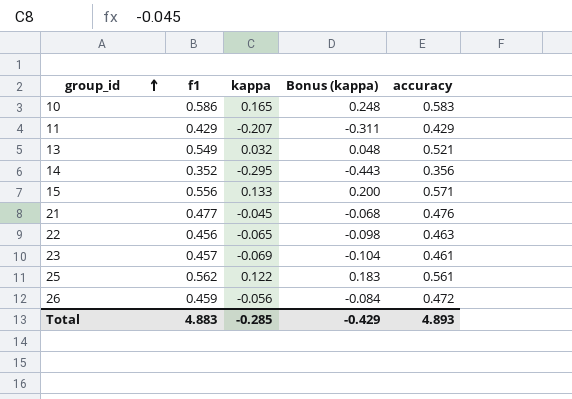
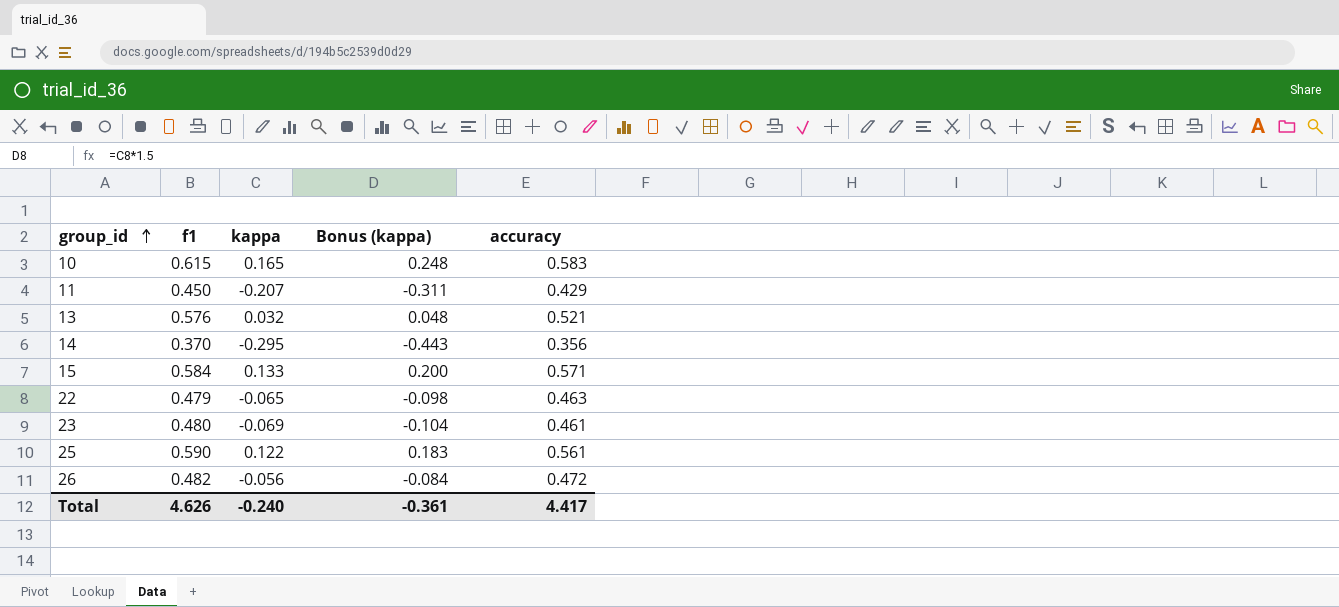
row 21: 0.477 | -0.045 | -0.068 | 0.476 -> none
10 | f1: 0.586 -> 0.615
11 | f1: 0.429 -> 0.450
13 | f1: 0.549 -> 0.576
14 | f1: 0.352 -> 0.370
15 | f1: 0.556 -> 0.584
22 | f1: 0.456 -> 0.479
23 | f1: 0.457 -> 0.480
25 | f1: 0.562 -> 0.590
26 | f1: 0.459 -> 0.482
Total | f1: 4.883 -> 4.626
Total | kappa: -0.285 -> -0.240
Total | Bonus (kappa): -0.429 -> -0.361
Total | accuracy: 4.893 -> 4.417

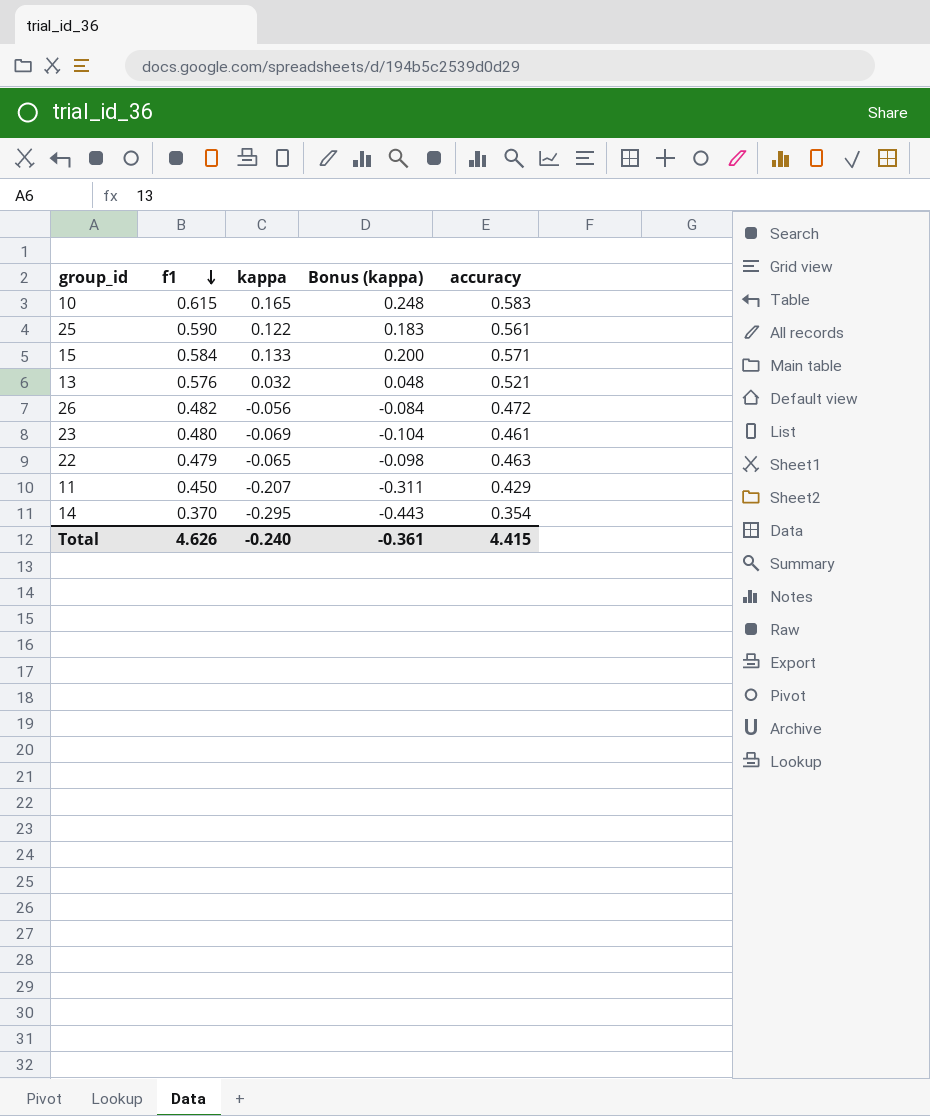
row order: group_id ascending -> f1 descending
14 | accuracy: 0.356 -> 0.354
Total | accuracy: 4.417 -> 4.415

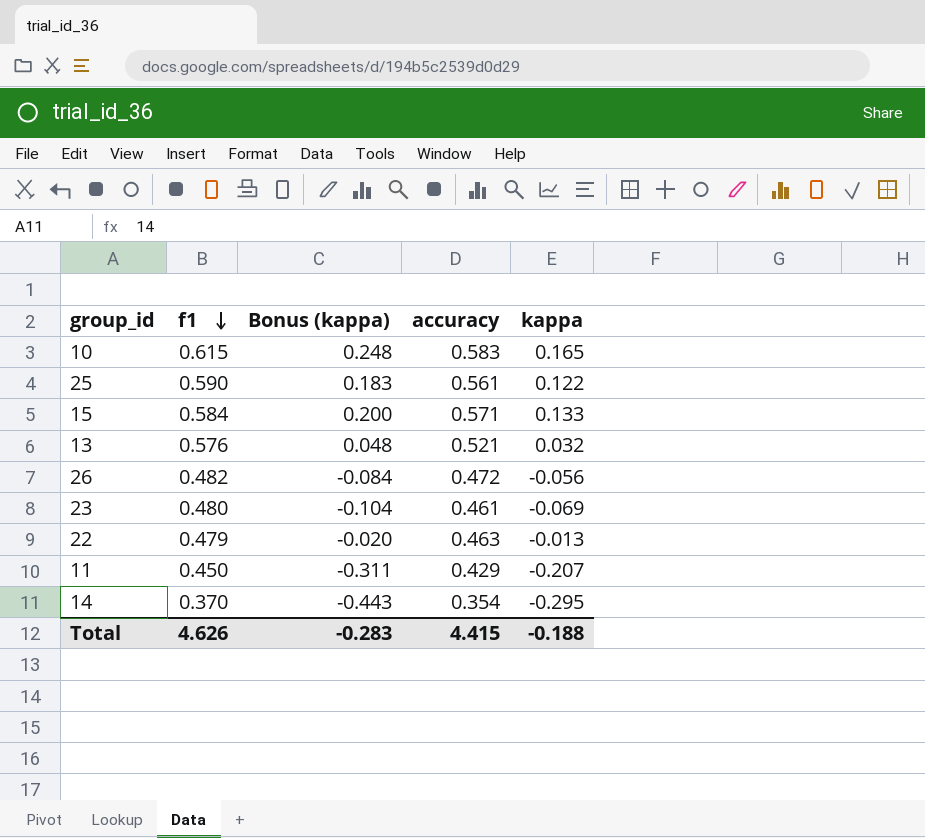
column kappa | position: 3 -> 5
22 | Bonus (kappa): -0.098 -> -0.020
22 | kappa: -0.065 -> -0.013
Total | Bonus (kappa): -0.361 -> -0.283
Total | kappa: -0.240 -> -0.188

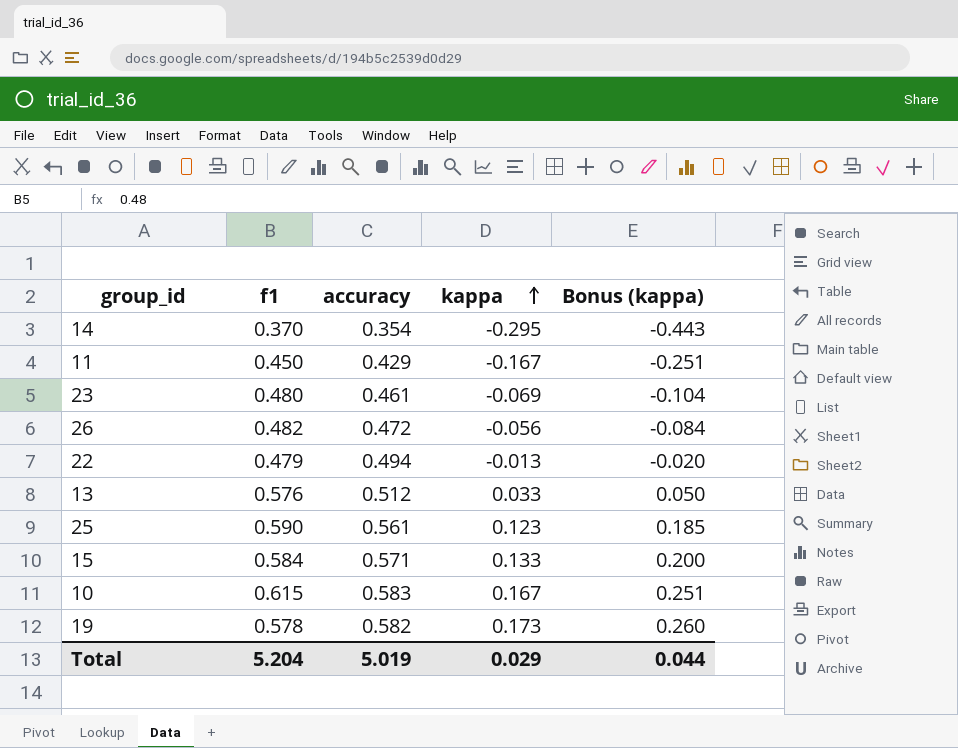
row order: f1 descending -> kappa ascending
column Bonus (kappa) | position: 3 -> 5
11 | kappa: -0.207 -> -0.167
11 | Bonus (kappa): -0.311 -> -0.251
22 | accuracy: 0.463 -> 0.494
13 | accuracy: 0.521 -> 0.512
13 | kappa: 0.032 -> 0.033
13 | Bonus (kappa): 0.048 -> 0.050
25 | kappa: 0.122 -> 0.123
25 | Bonus (kappa): 0.183 -> 0.185
10 | kappa: 0.165 -> 0.167
10 | Bonus (kappa): 0.248 -> 0.251
row 19: none -> 0.578 | 0.582 | 0.173 | 0.260
Total | f1: 4.626 -> 5.204
Total | accuracy: 4.415 -> 5.019
Total | kappa: -0.188 -> 0.029
Total | Bonus (kappa): -0.283 -> 0.044

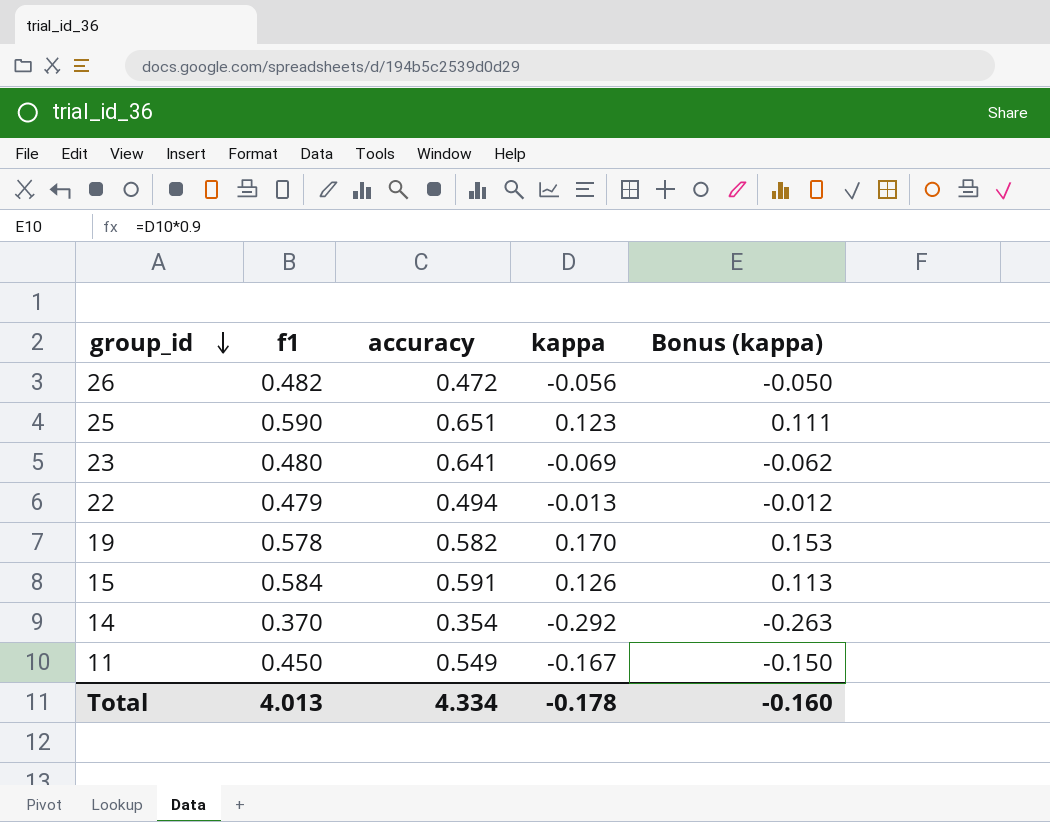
row order: kappa ascending -> group_id descending
column Bonus (kappa) | formula: [kappa] * 1.5 -> [kappa] * 0.9
row 13: 0.576 | 0.512 | 0.033 | 0.050 -> none
row 10: 0.615 | 0.583 | 0.167 | 0.251 -> none
25 | accuracy: 0.561 -> 0.651
23 | accuracy: 0.461 -> 0.641
19 | kappa: 0.173 -> 0.170
15 | accuracy: 0.571 -> 0.591
15 | kappa: 0.133 -> 0.126
14 | kappa: -0.295 -> -0.292
11 | accuracy: 0.429 -> 0.549
Total | f1: 5.204 -> 4.013
Total | accuracy: 5.019 -> 4.334
Total | kappa: 0.029 -> -0.178
Total | Bonus (kappa): 0.044 -> -0.160

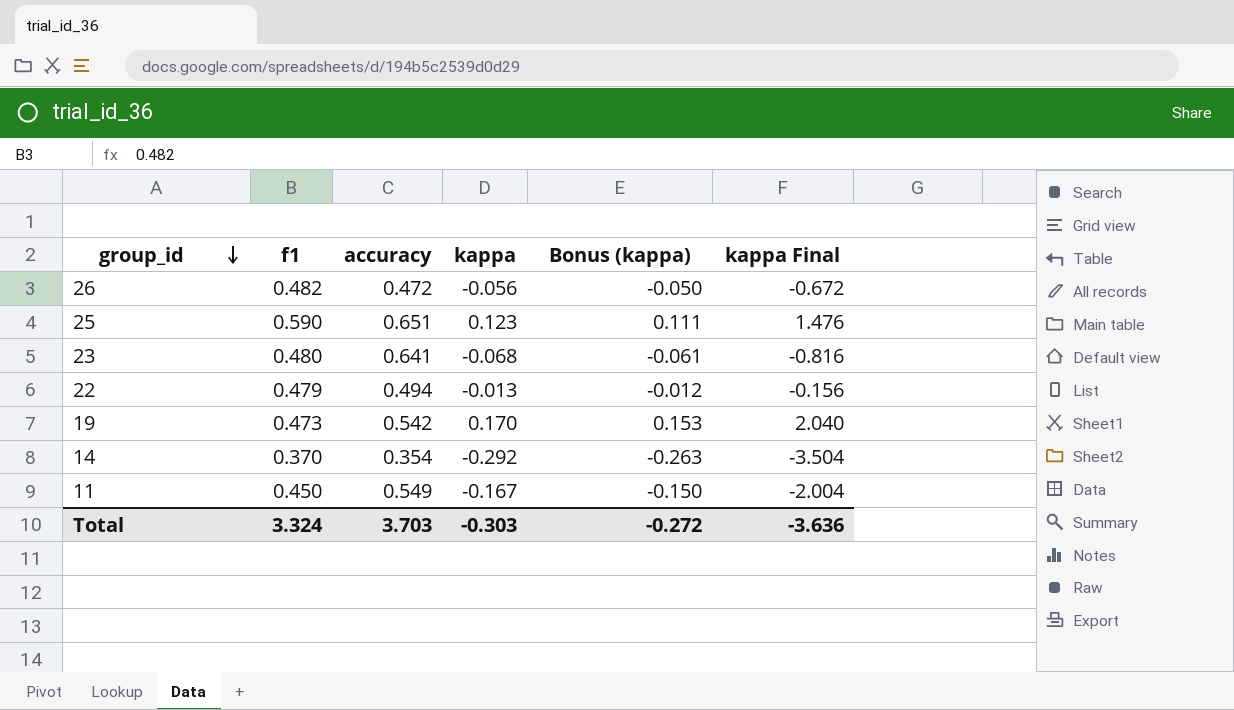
column kappa Final | formula: none -> [kappa] * 12
row 15: 0.584 | 0.591 | 0.126 | 0.113 -> none
23 | kappa: -0.069 -> -0.068
23 | Bonus (kappa): -0.062 -> -0.061
19 | f1: 0.578 -> 0.473
19 | accuracy: 0.582 -> 0.542
Total | f1: 4.013 -> 3.324
Total | accuracy: 4.334 -> 3.703
Total | kappa: -0.178 -> -0.303
Total | Bonus (kappa): -0.160 -> -0.272

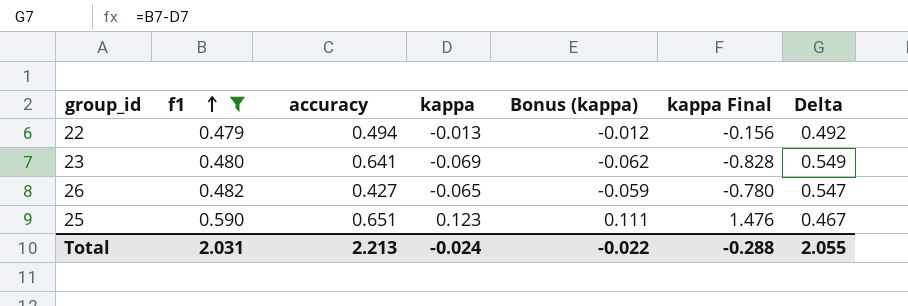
filter: none -> f1 >= 0.479
row order: group_id descending -> f1 ascending
column Delta | formula: none -> [f1] - [kappa]
23 | kappa: -0.068 -> -0.069
23 | Bonus (kappa): -0.061 -> -0.062
23 | kappa Final: -0.816 -> -0.828
26 | accuracy: 0.472 -> 0.427
26 | kappa: -0.056 -> -0.065
26 | Bonus (kappa): -0.050 -> -0.059
26 | kappa Final: -0.672 -> -0.780
Total | f1: 3.324 -> 2.031
Total | accuracy: 3.703 -> 2.213
Total | kappa: -0.303 -> -0.024
Total | Bonus (kappa): -0.272 -> -0.022
Total | kappa Final: -3.636 -> -0.288

